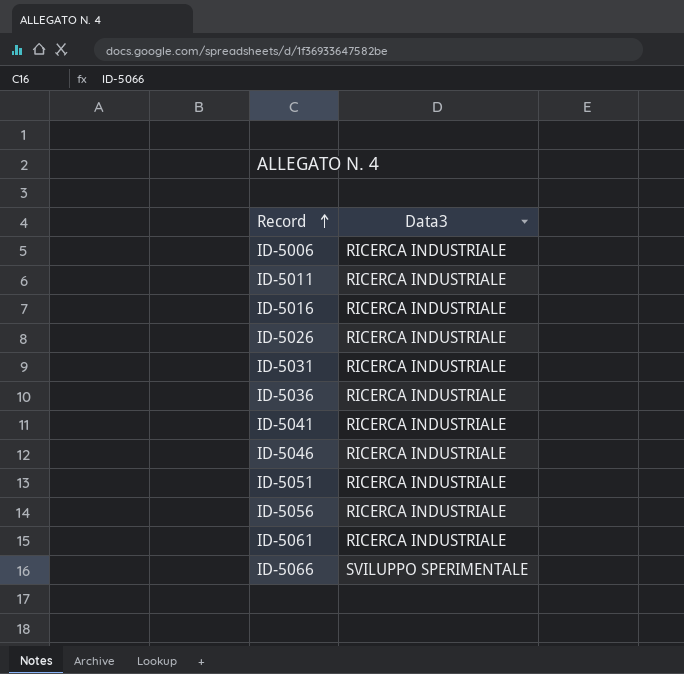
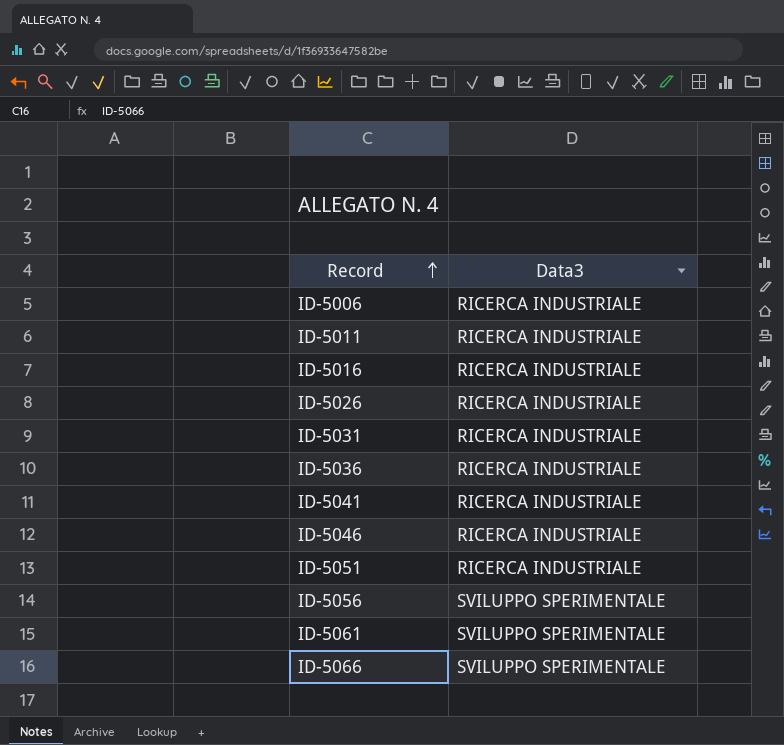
ID-5056 | Data3: RICERCA INDUSTRIALE -> SVILUPPO SPERIMENTALE
ID-5061 | Data3: RICERCA INDUSTRIALE -> SVILUPPO SPERIMENTALE

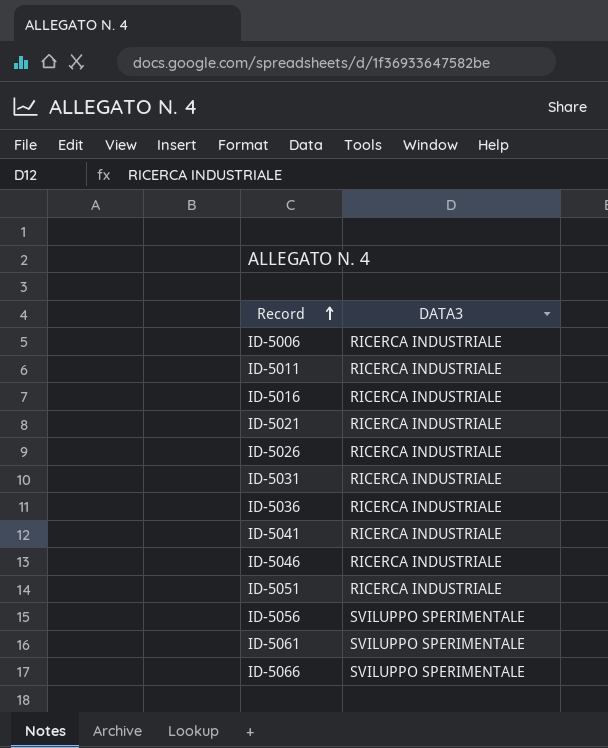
column name: Data3 -> DATA3
row ID-5021: none -> RICERCA INDUSTRIALE

